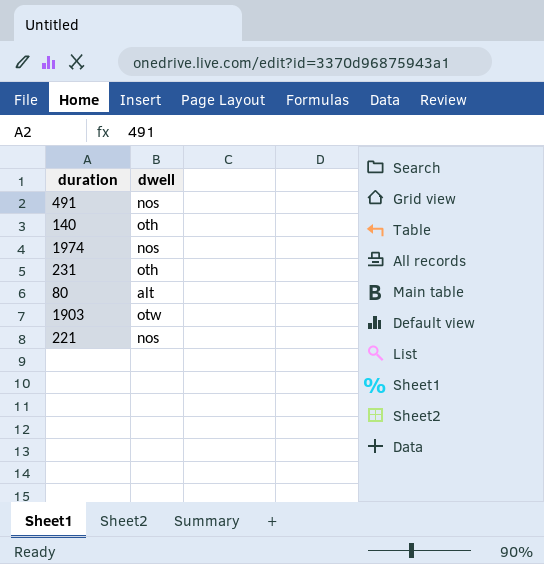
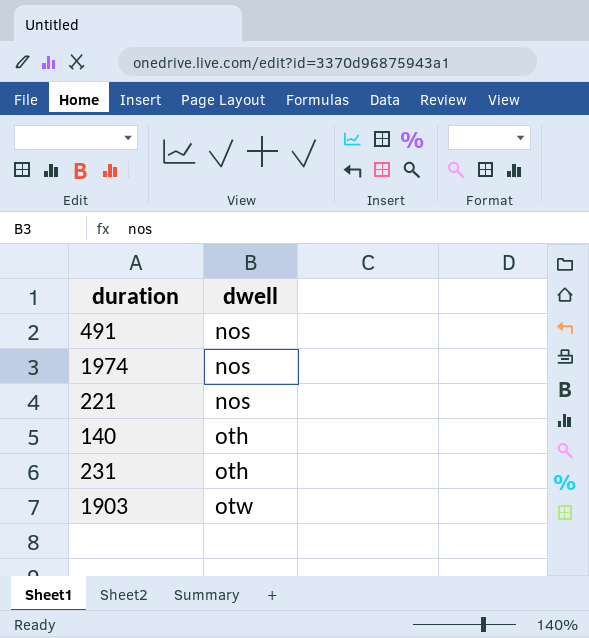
row order: none -> dwell ascending
row 80: alt -> none

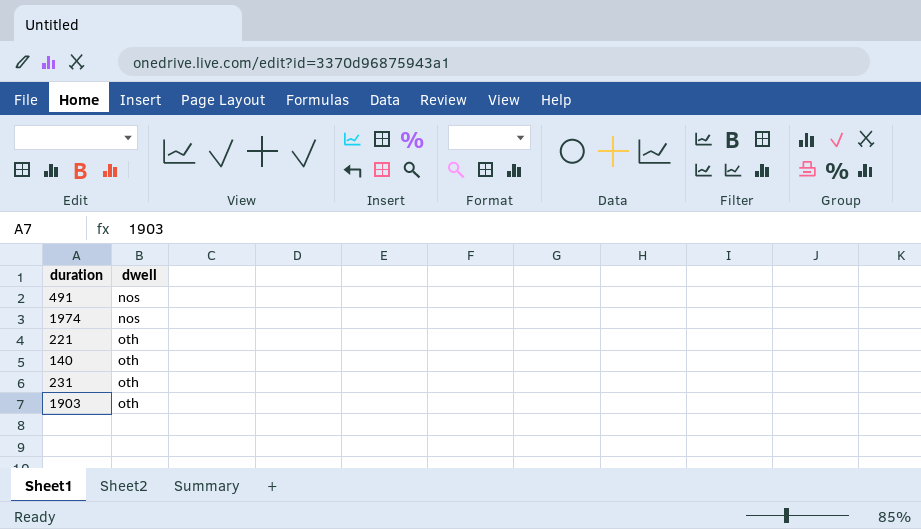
221 | dwell: nos -> oth
1903 | dwell: otw -> oth

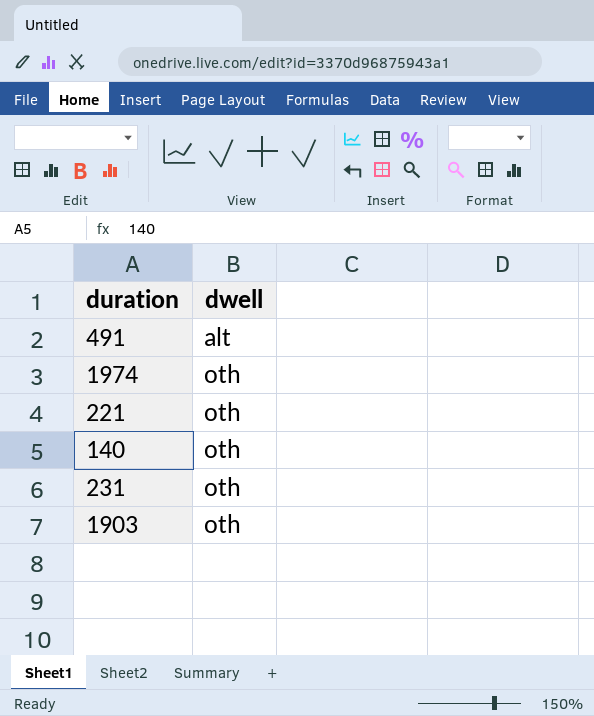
491 | dwell: nos -> alt
1974 | dwell: nos -> oth

